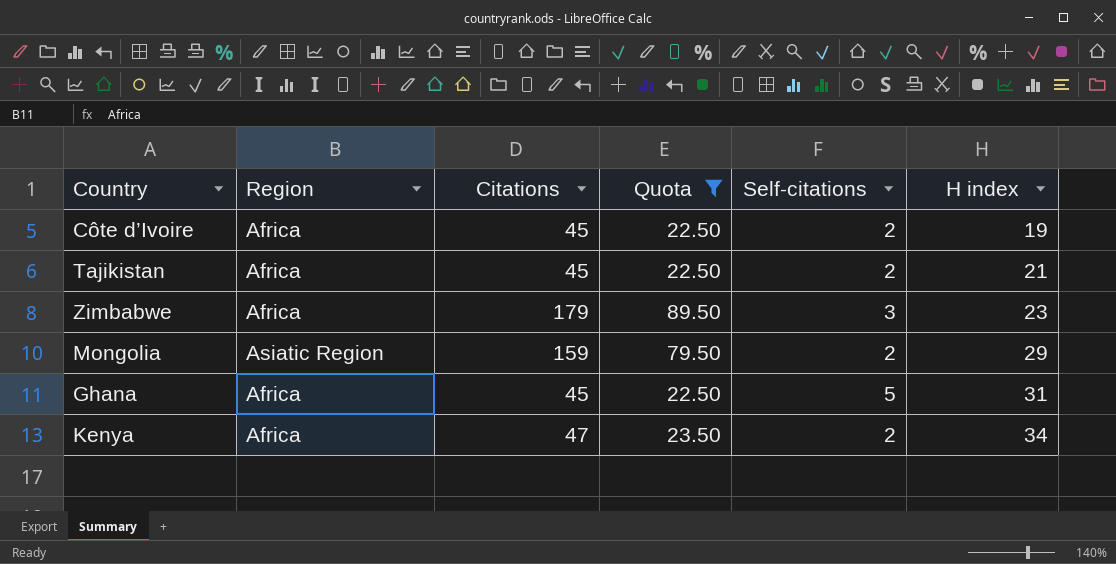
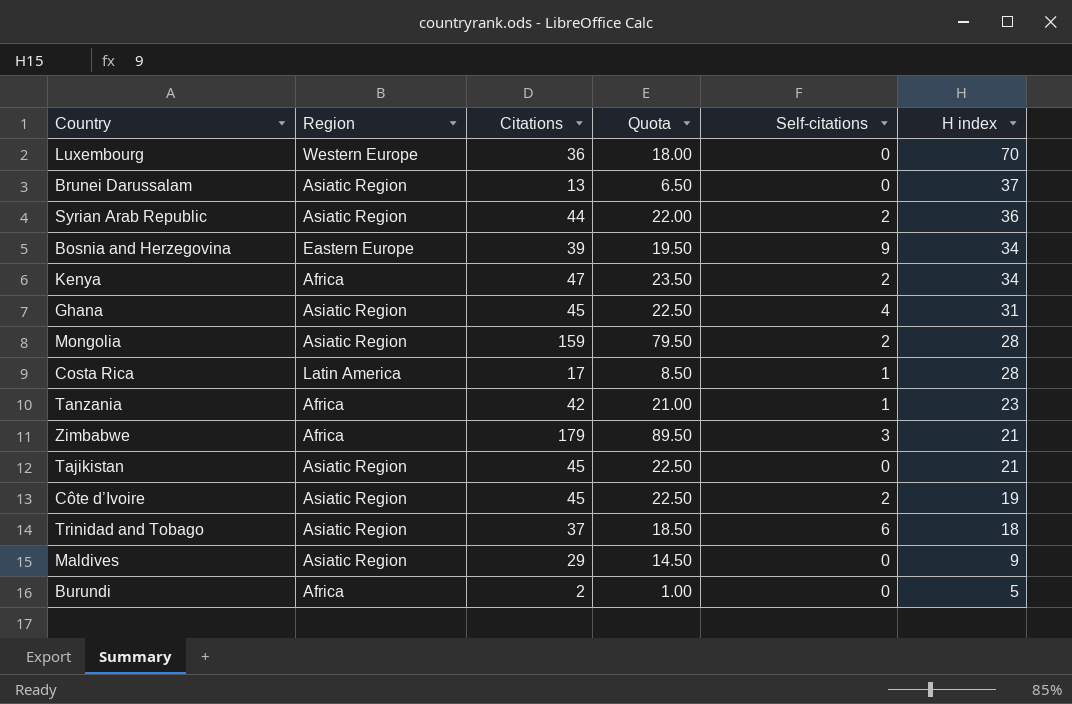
filter: Quota >= 22.50 -> none
row order: H index ascending -> H index descending
Ghana | Region: Africa -> Asiatic Region
Ghana | Self-citations: 5 -> 4
Mongolia | H index: 29 -> 28
Zimbabwe | H index: 23 -> 21
Tajikistan | Region: Africa -> Asiatic Region
Tajikistan | Self-citations: 2 -> 0
Côte d’Ivoire | Region: Africa -> Asiatic Region

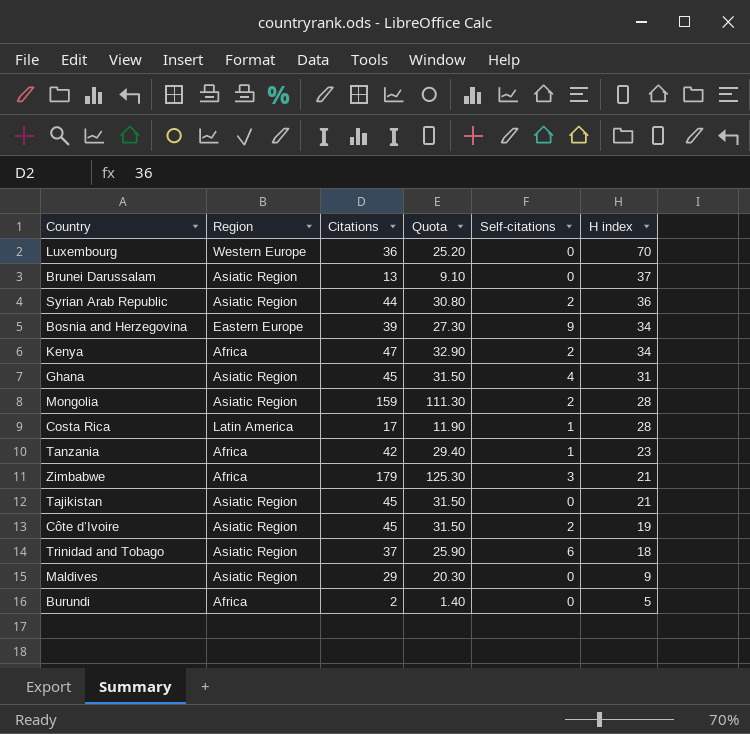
column Quota | formula: [Citations] * 0.5 -> [Citations] * 0.7

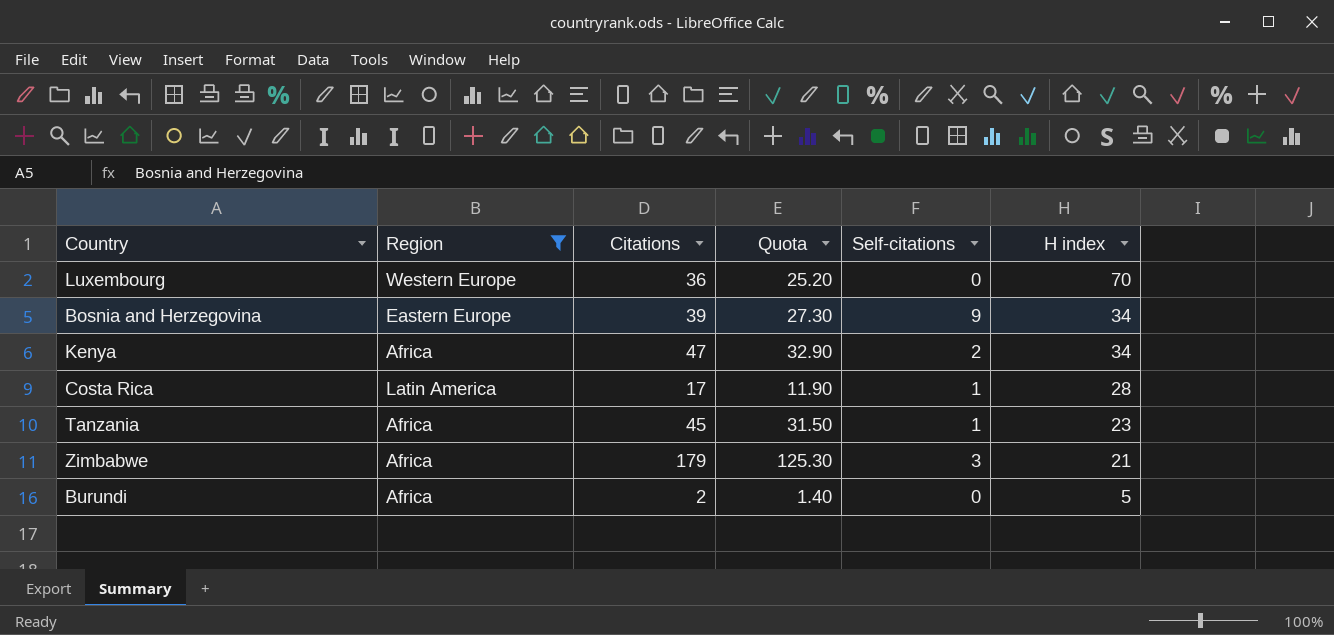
filter: none -> Region != Asiatic Region
Tanzania | Citations: 42 -> 45
Tanzania | Quota: 29.40 -> 31.50

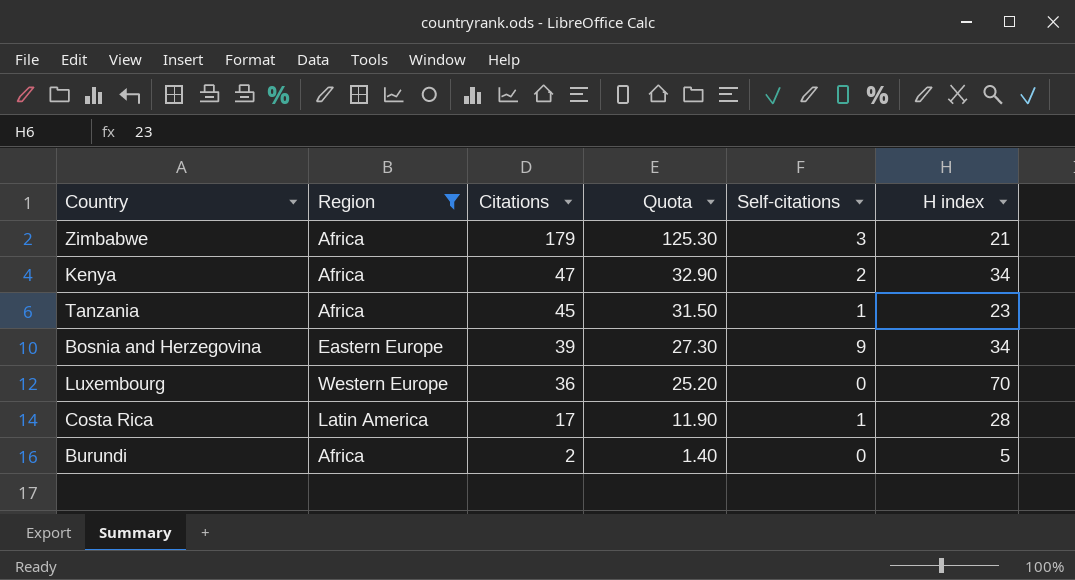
row order: H index descending -> Citations descending

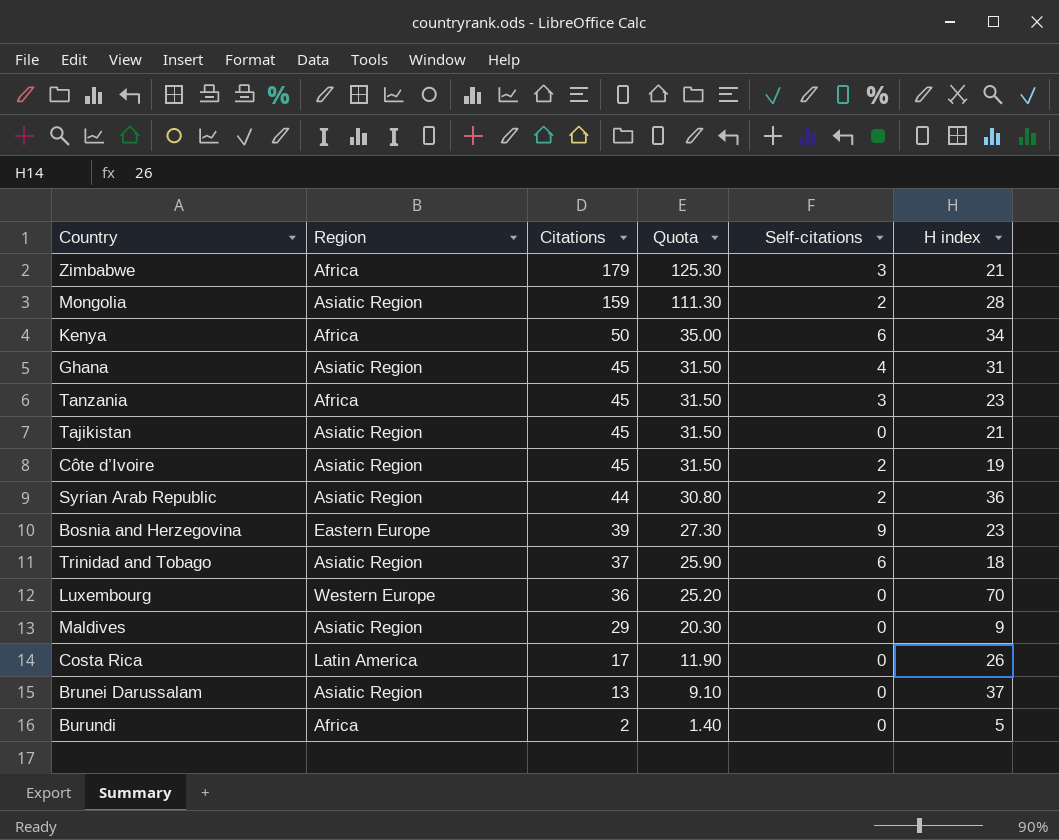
filter: Region != Asiatic Region -> none
Kenya | Citations: 47 -> 50
Kenya | Quota: 32.90 -> 35.00
Kenya | Self-citations: 2 -> 6
Tanzania | Self-citations: 1 -> 3
Bosnia and Herzegovina | H index: 34 -> 23
Costa Rica | Self-citations: 1 -> 0
Costa Rica | H index: 28 -> 26

